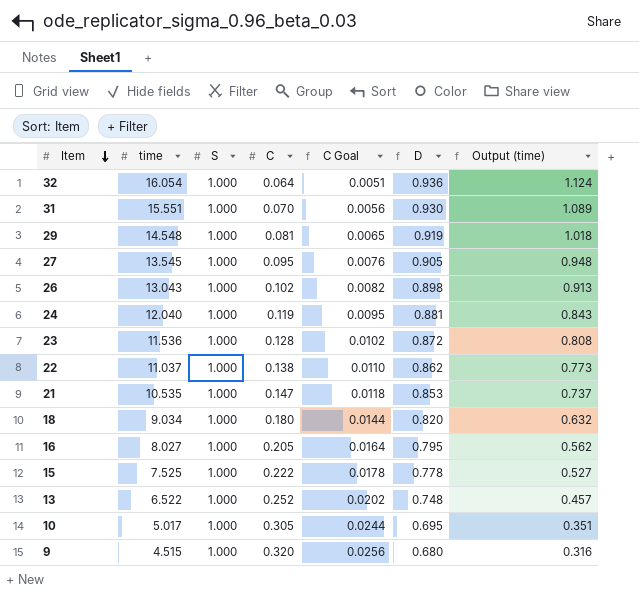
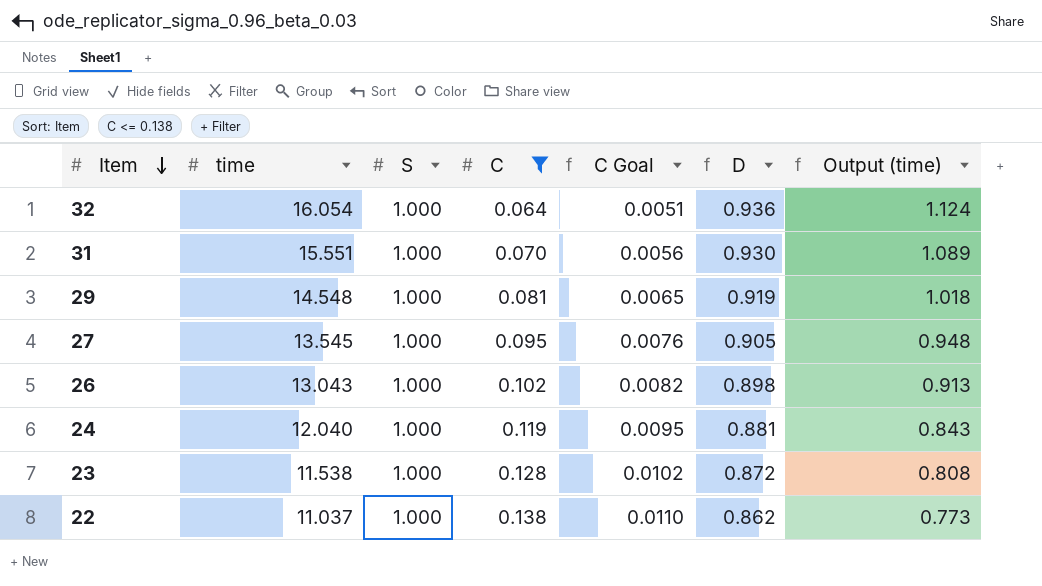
filter: none -> C <= 0.138
23 | time: 11.536 -> 11.538

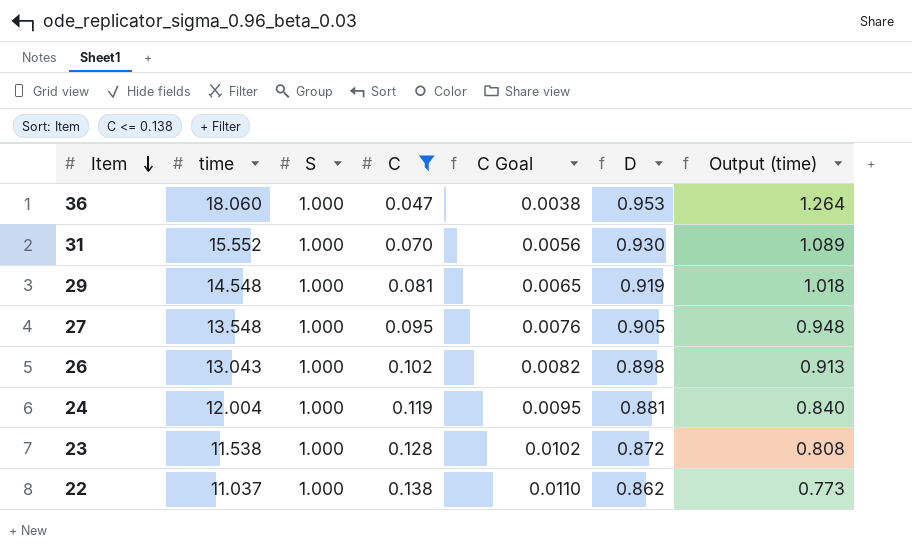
row 32: 16.054 | 1.000 | 0.064 | 0.0051 | 0.936 | 1.124 -> none
row 36: none -> 18.060 | 1.000 | 0.047 | 0.0038 | 0.953 | 1.264
31 | time: 15.551 -> 15.552
27 | time: 13.545 -> 13.548
24 | time: 12.040 -> 12.004
24 | Output (time): 0.843 -> 0.840

